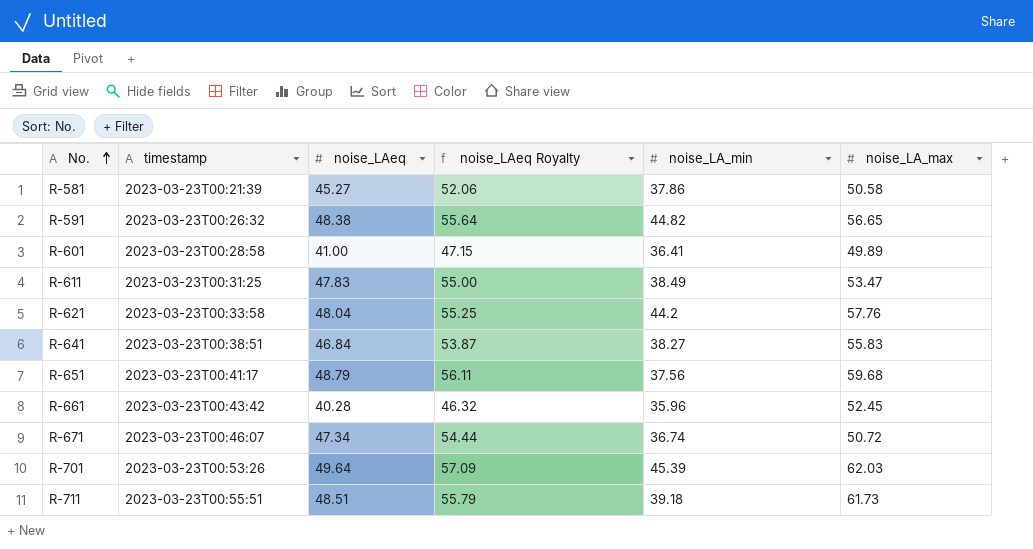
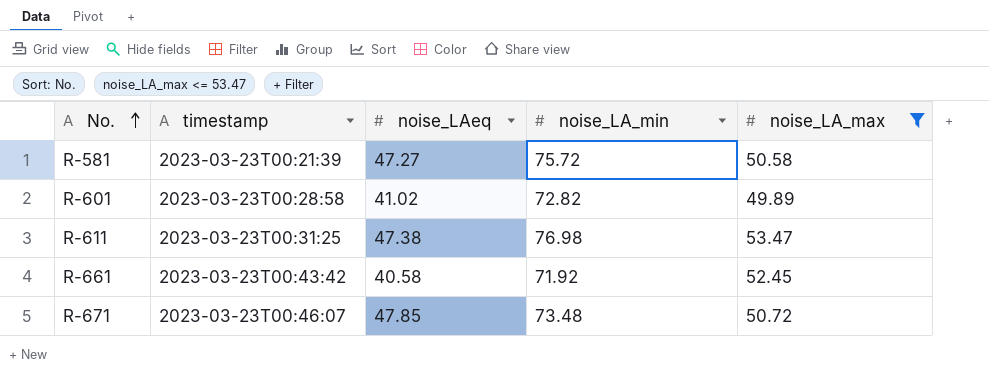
filter: none -> noise_LA_max <= 53.47
column noise_LAeq Royalty | formula: [noise_LAeq] * 1.15 -> none
R-581 | noise_LAeq: 45.27 -> 47.27
R-581 | noise_LA_min: 37.86 -> 75.72
R-601 | noise_LAeq: 41.00 -> 41.02
R-601 | noise_LA_min: 36.41 -> 72.82
R-611 | noise_LAeq: 47.83 -> 47.38
R-611 | noise_LA_min: 38.49 -> 76.98
R-661 | noise_LAeq: 40.28 -> 40.58
R-661 | noise_LA_min: 35.96 -> 71.92
R-671 | noise_LAeq: 47.34 -> 47.85
R-671 | noise_LA_min: 36.74 -> 73.48

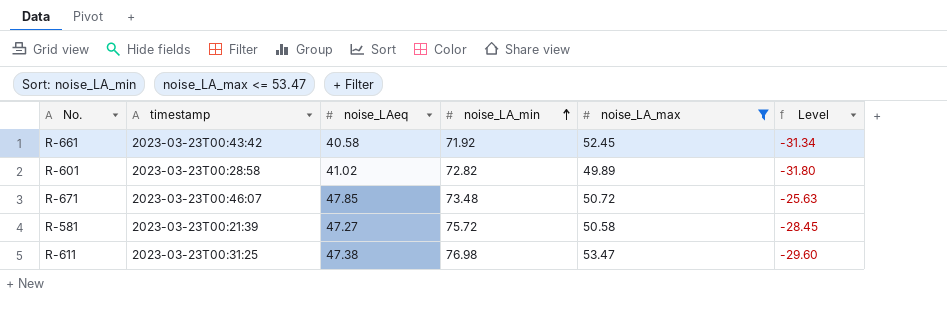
row order: No. ascending -> noise_LA_min ascending
column Level | formula: none -> [noise_LAeq] - [noise_LA_min]

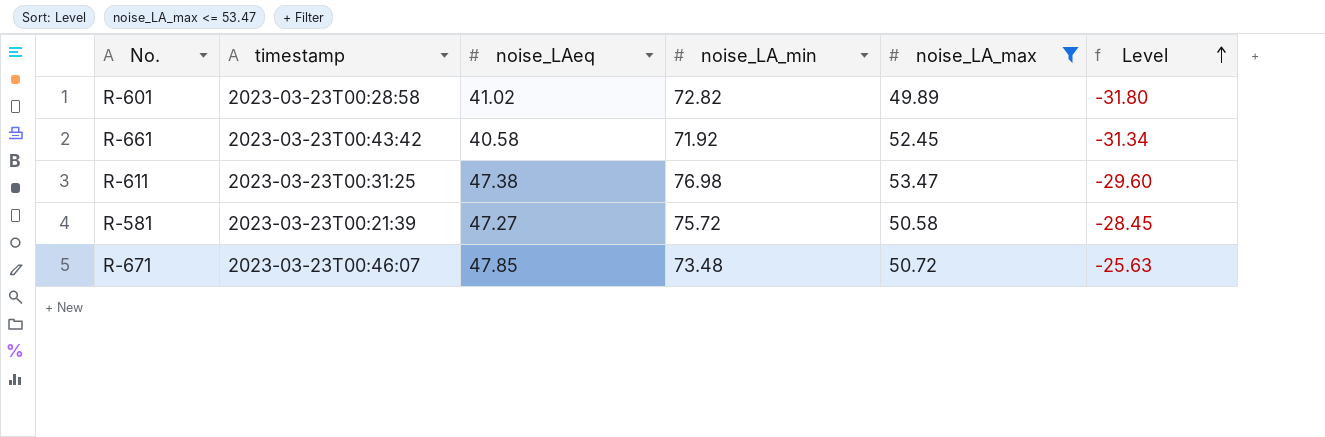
row order: noise_LA_min ascending -> Level ascending

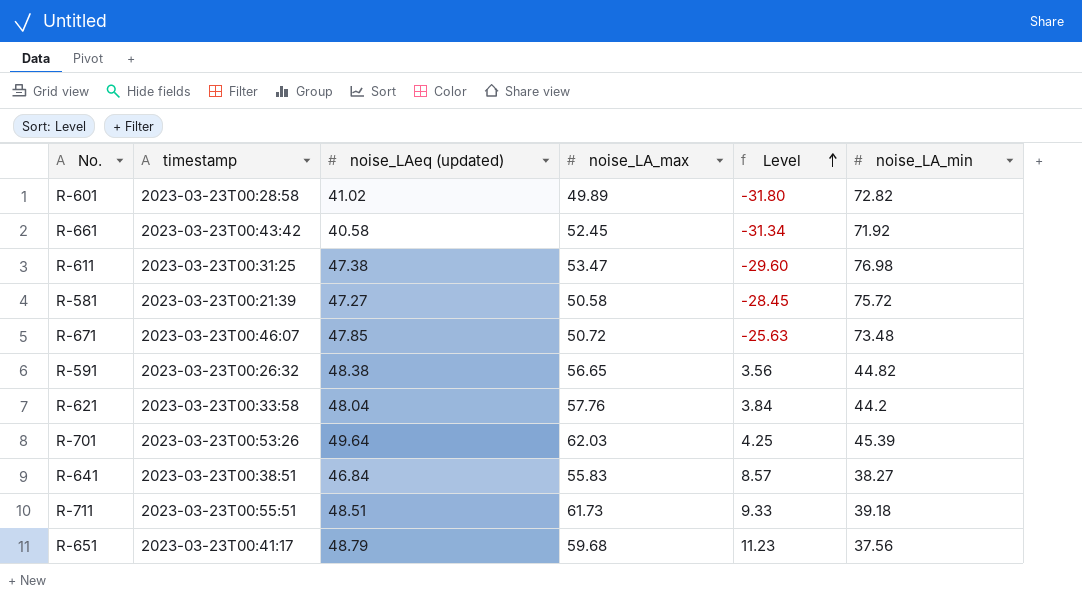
filter: noise_LA_max <= 53.47 -> none
column name: noise_LAeq -> noise_LAeq (updated)
column noise_LA_min | position: 4 -> 6

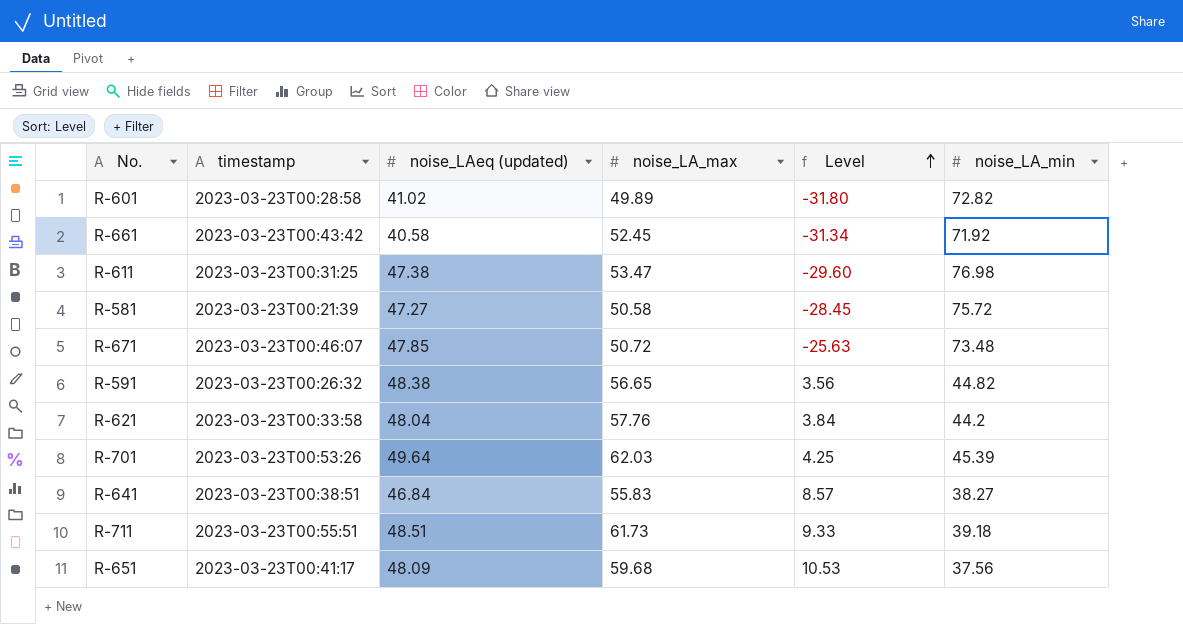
R-651 | noise_LAeq (updated): 48.79 -> 48.09
R-651 | Level: 11.23 -> 10.53

